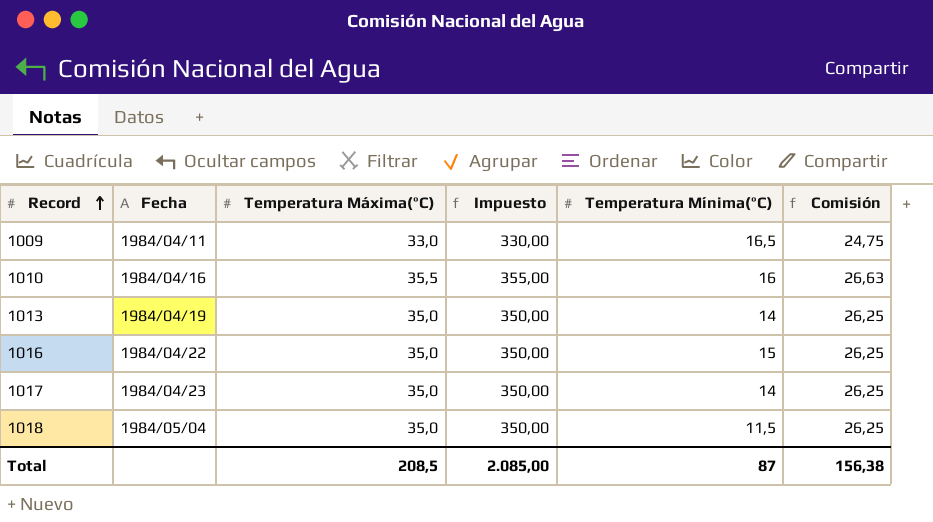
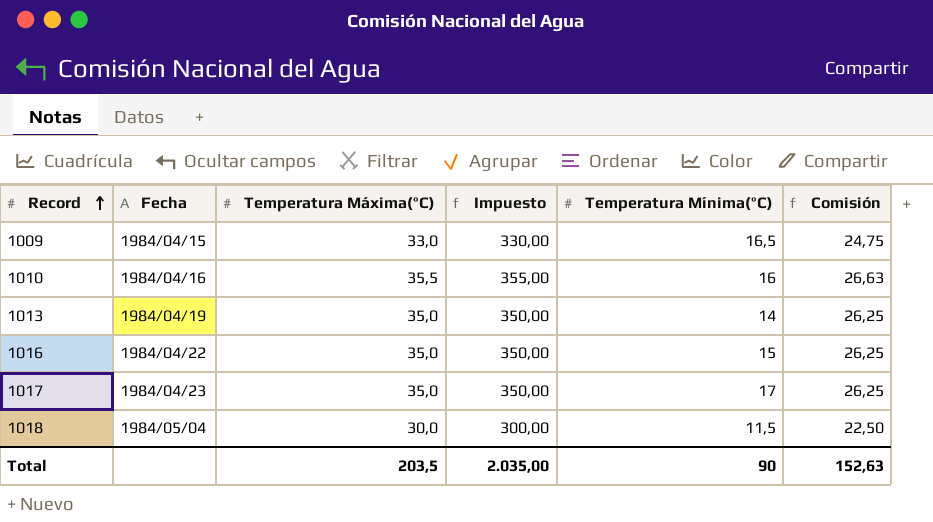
1009 | Fecha: 1984/04/11 -> 1984/04/15
1017 | Temperatura Mínima(ºC): 14 -> 17
1018 | Temperatura Máxima(ºC): 35,0 -> 30,0
1018 | Impuesto: 350,00 -> 300,00
1018 | Comisión: 26,25 -> 22,50
Total | Temperatura Máxima(ºC): 208,5 -> 203,5
Total | Impuesto: 2.085,00 -> 2.035,00
Total | Temperatura Mínima(ºC): 87 -> 90
Total | Comisión: 156,38 -> 152,63

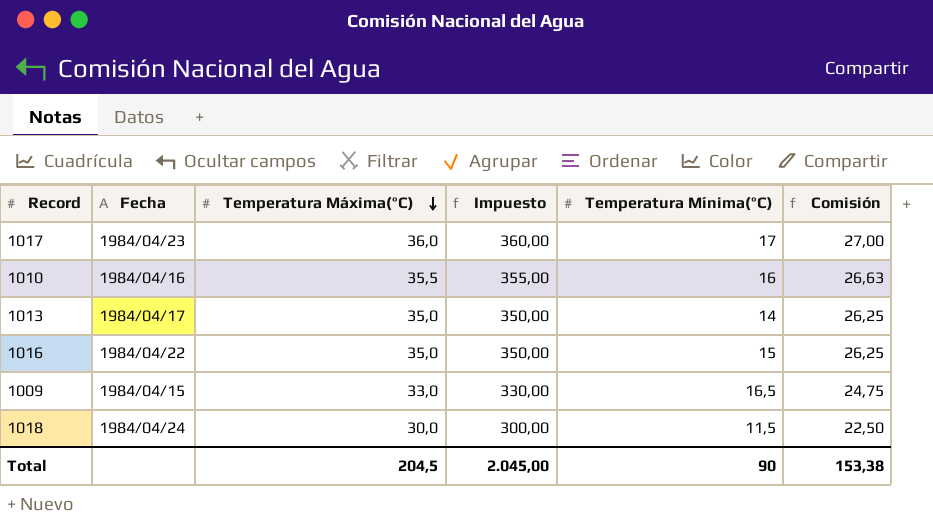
row order: Record ascending -> Temperatura Máxima(ºC) descending
1017 | Temperatura Máxima(ºC): 35,0 -> 36,0
1017 | Impuesto: 350,00 -> 360,00
1017 | Comisión: 26,25 -> 27,00
1013 | Fecha: 1984/04/19 -> 1984/04/17
1018 | Fecha: 1984/05/04 -> 1984/04/24
Total | Temperatura Máxima(ºC): 203,5 -> 204,5
Total | Impuesto: 2.035,00 -> 2.045,00
Total | Comisión: 152,63 -> 153,38

